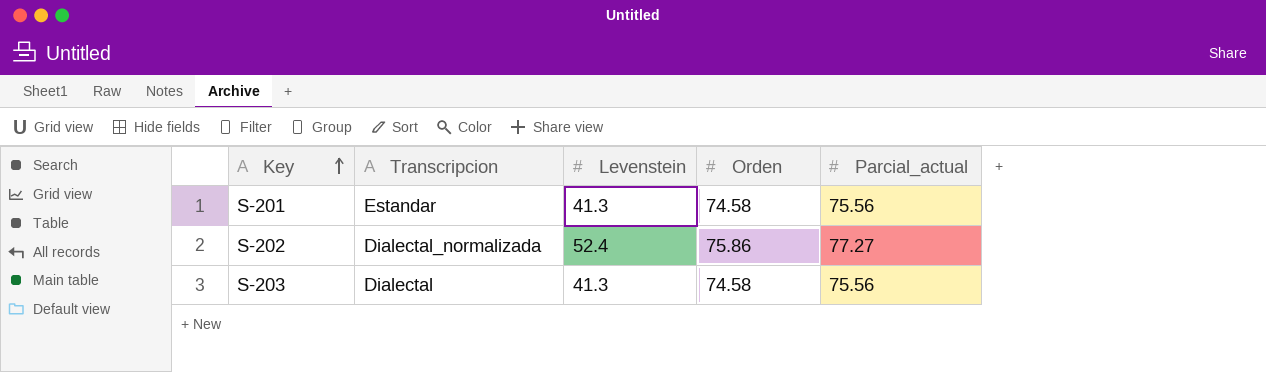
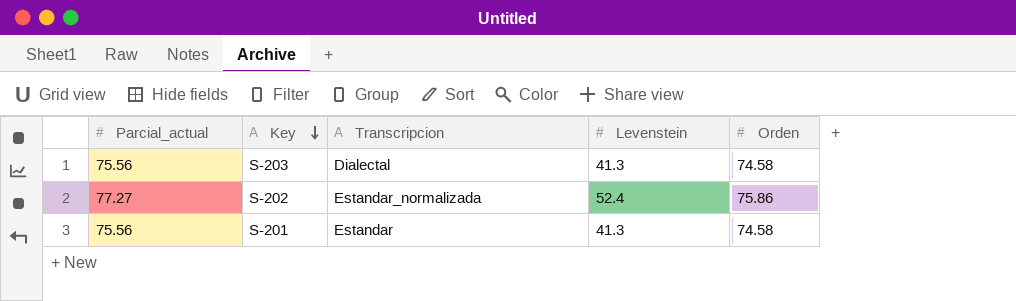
row order: Key ascending -> Key descending
column Parcial_actual | position: 5 -> 1
S-202 | Transcripcion: Dialectal_normalizada -> Estandar_normalizada

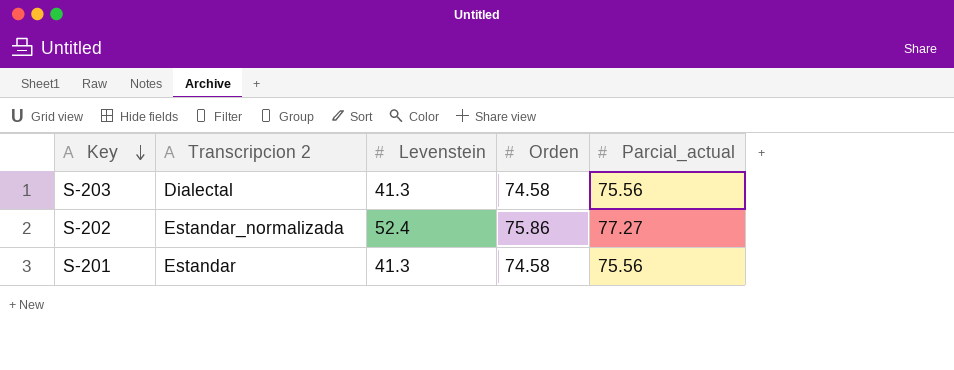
column name: Transcripcion -> Transcripcion 2
column Parcial_actual | position: 1 -> 5

